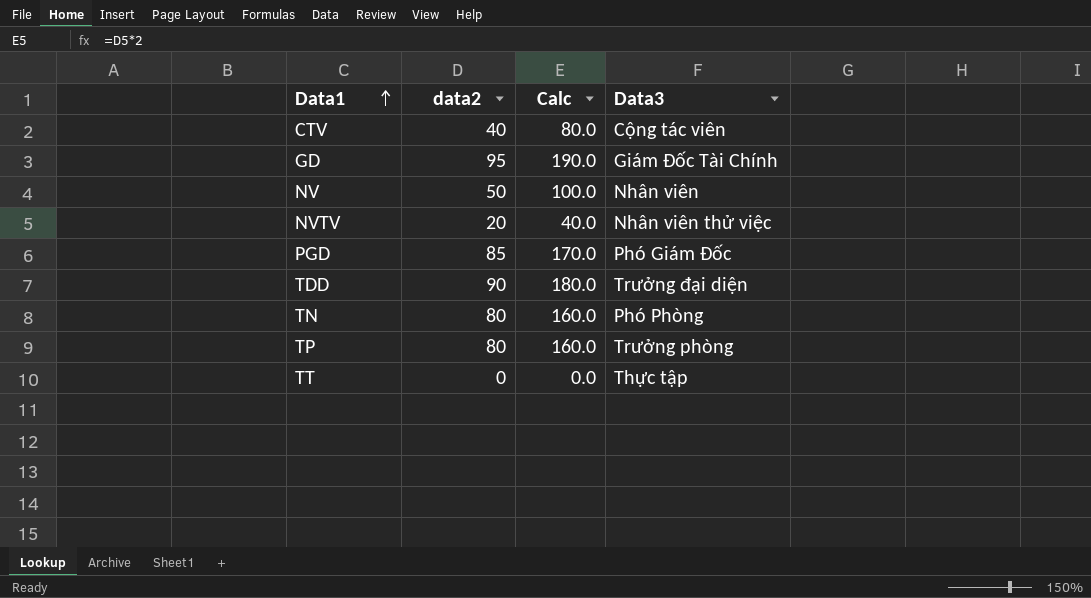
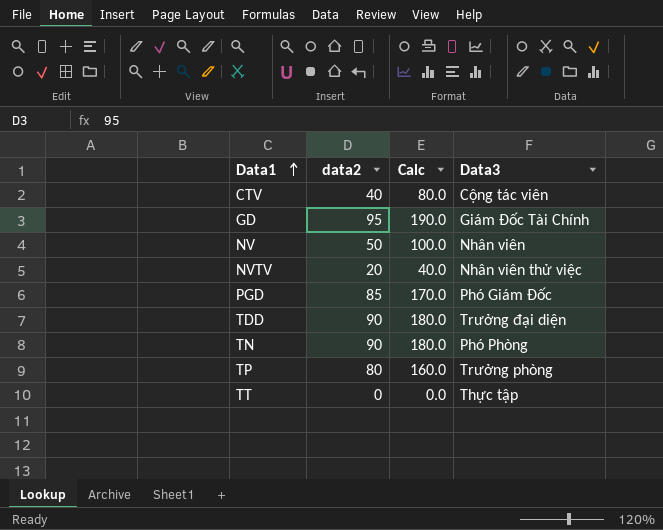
TN | data2: 80 -> 90
TN | Calc: 160.0 -> 180.0

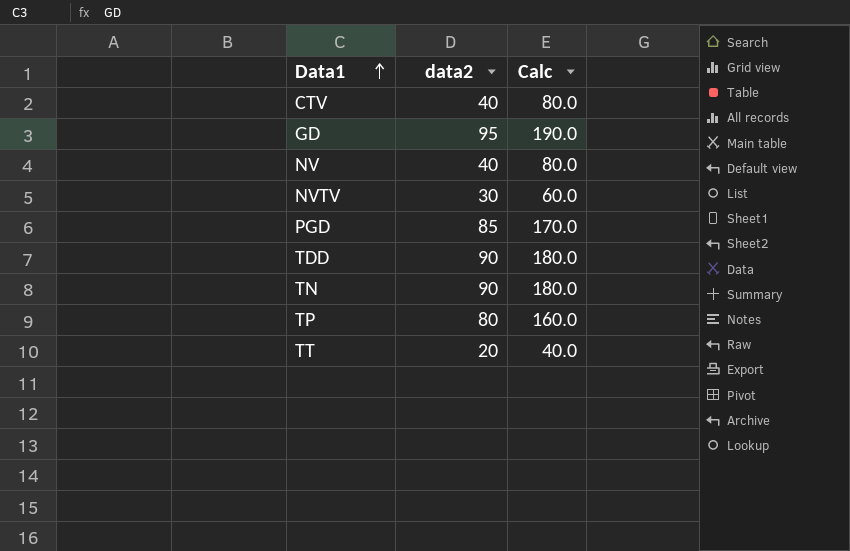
column Data3 | position: 4 -> none
NV | data2: 50 -> 40
NV | Calc: 100.0 -> 80.0
NVTV | data2: 20 -> 30
NVTV | Calc: 40.0 -> 60.0
TT | data2: 0 -> 20
TT | Calc: 0.0 -> 40.0

